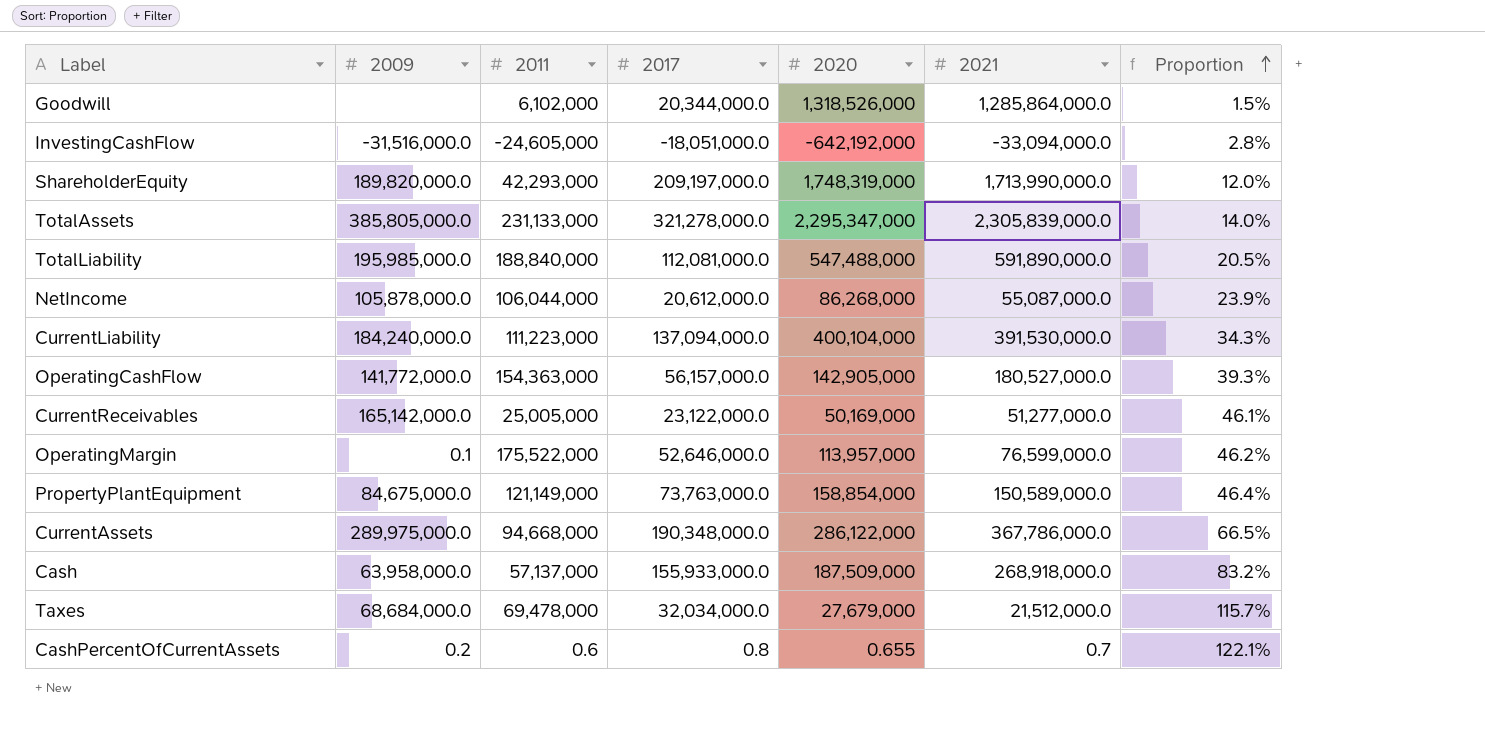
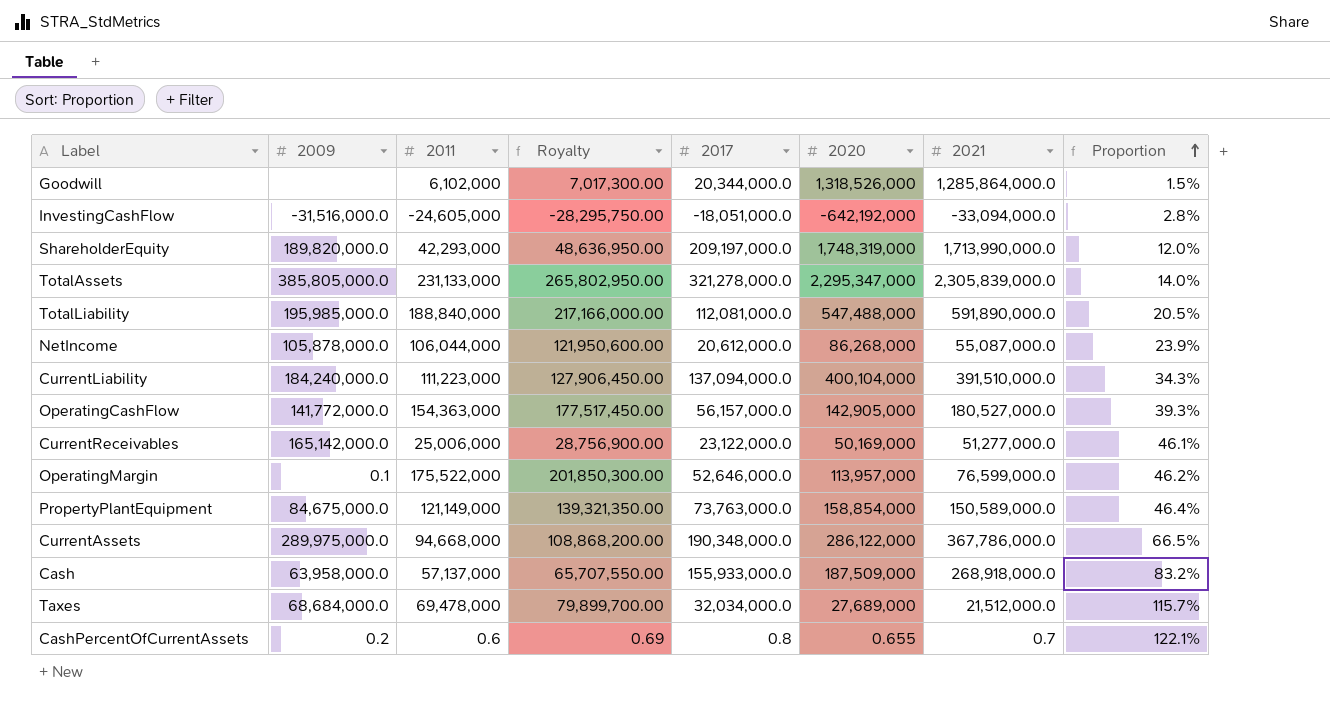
column Royalty | formula: none -> [2011] * 1.15
CurrentLiability | 2021: 391,530,000.0 -> 391,510,000.0
CurrentReceivables | 2011: 25,005,000 -> 25,006,000
Taxes | 2020: 27,679,000 -> 27,689,000

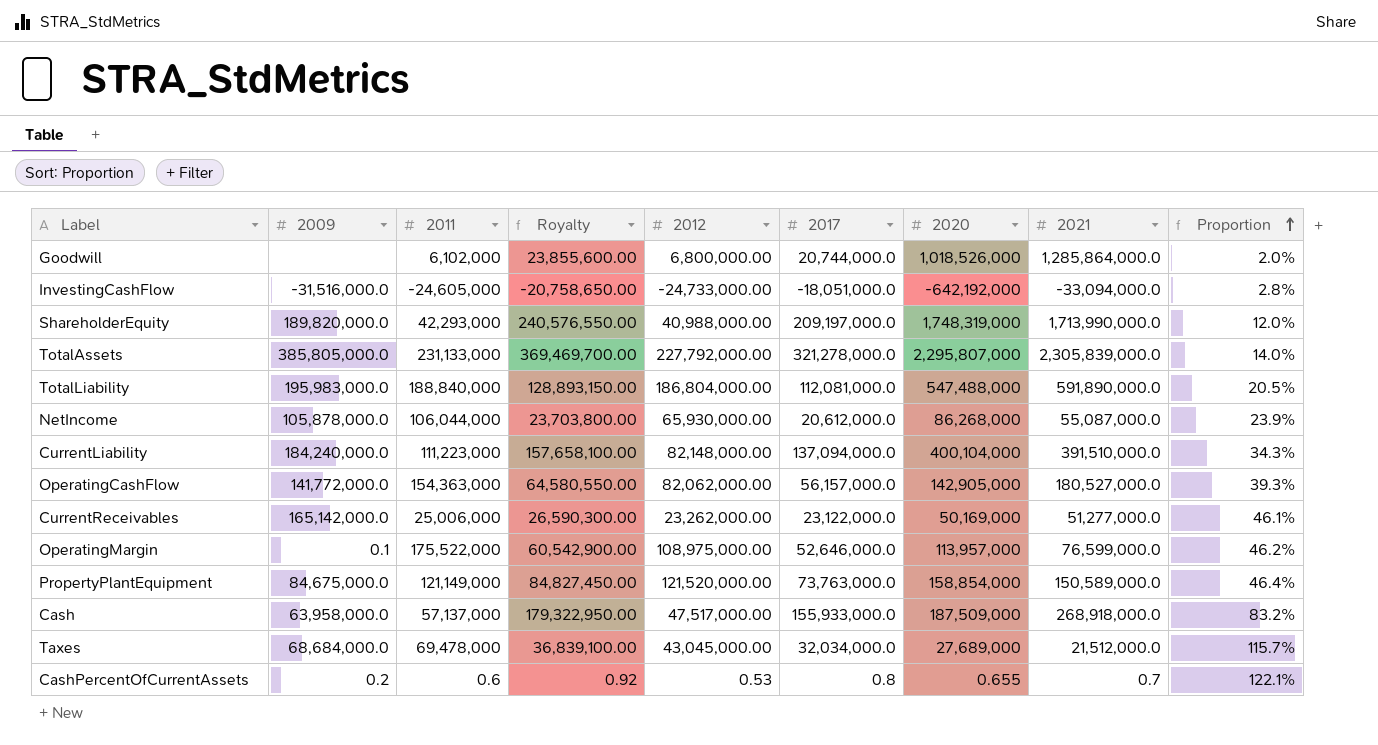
column Royalty | formula: [2011] * 1.15 -> [2017] * 1.15
column 2012 | position: none -> 5
row CurrentAssets: 289,975,000.0 | 94,668,000 | 108,868,200.00 | 190,348,000.0 | 286,122,000 | 367,786,000.0 | 66.5% -> none
Goodwill | 2017: 20,344,000.0 -> 20,744,000.0
Goodwill | 2020: 1,318,526,000 -> 1,018,526,000
Goodwill | Proportion: 1.5% -> 2.0%
TotalAssets | 2020: 2,295,347,000 -> 2,295,807,000
TotalLiability | 2009: 195,985,000.0 -> 195,983,000.0

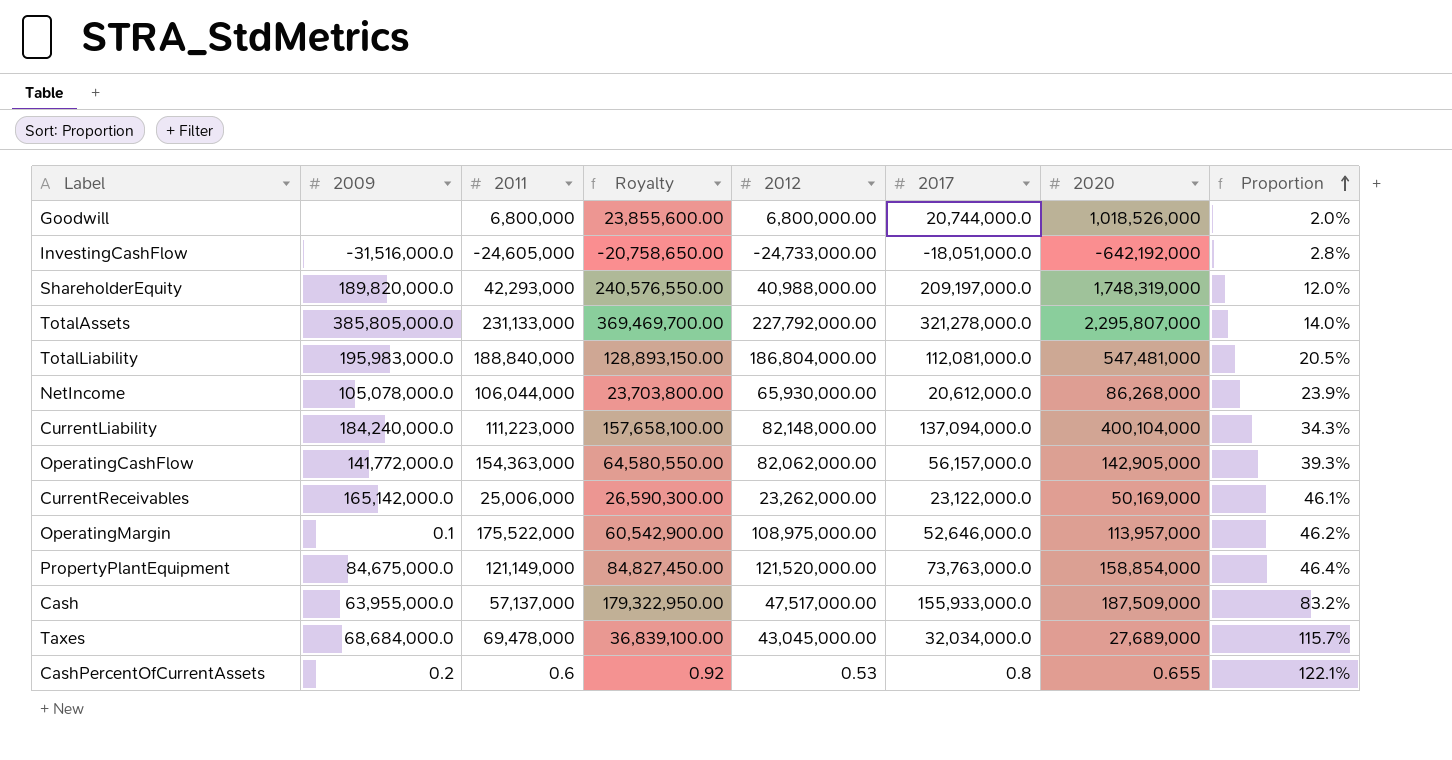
column 2021 | position: 8 -> none
Goodwill | 2011: 6,102,000 -> 6,800,000
TotalLiability | 2020: 547,488,000 -> 547,481,000
NetIncome | 2009: 105,878,000.0 -> 105,078,000.0
Cash | 2009: 63,958,000.0 -> 63,955,000.0

